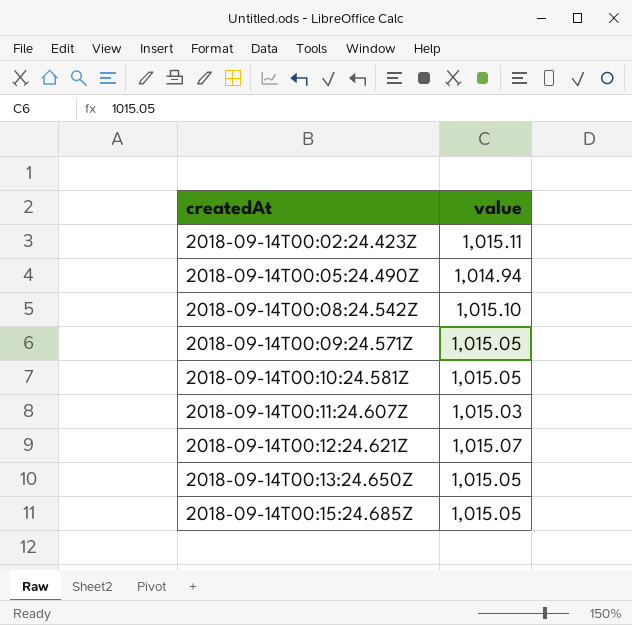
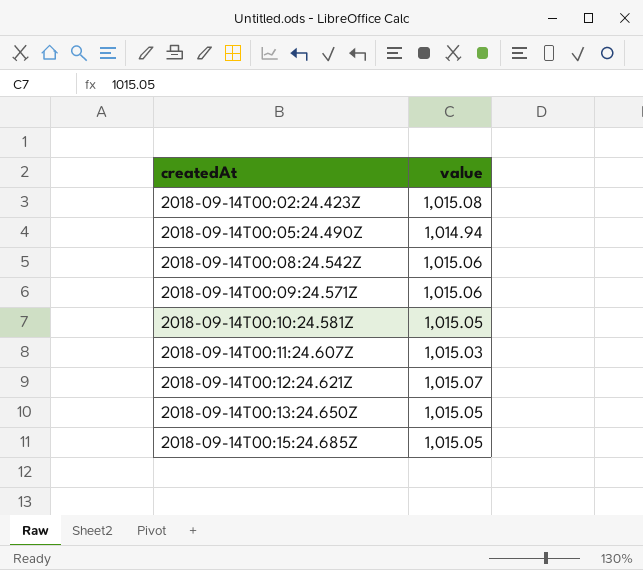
2018-09-14T00:02:24.423Z | value: 1,015.11 -> 1,015.08
2018-09-14T00:08:24.542Z | value: 1,015.10 -> 1,015.06
2018-09-14T00:09:24.571Z | value: 1,015.05 -> 1,015.06

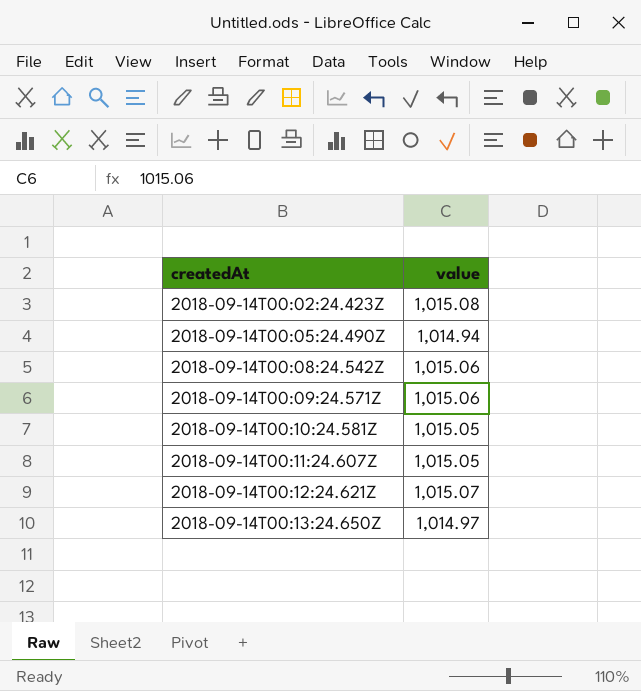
row 2018-09-14T00:15:24.685Z: 1,015.05 -> none
2018-09-14T00:11:24.607Z | value: 1,015.03 -> 1,015.05
2018-09-14T00:13:24.650Z | value: 1,015.05 -> 1,014.97

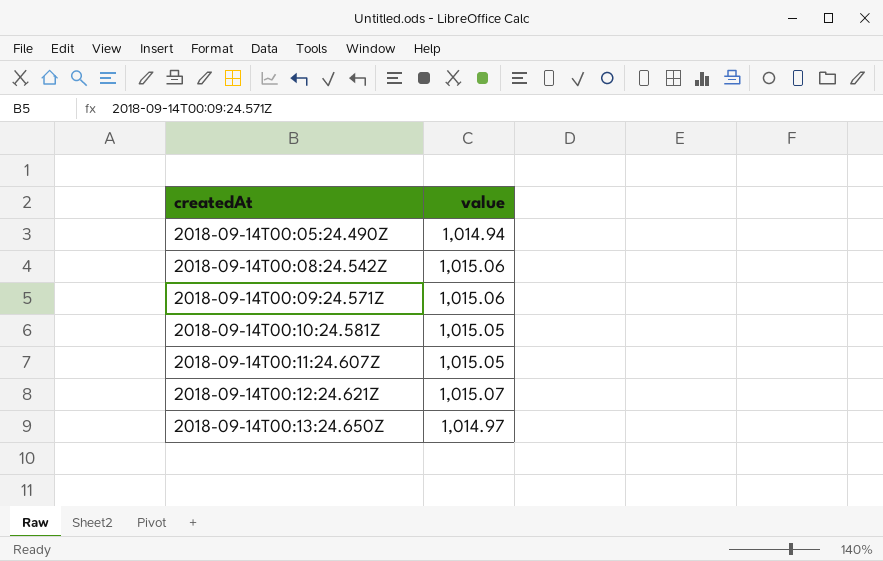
row 2018-09-14T00:02:24.423Z: 1,015.08 -> none

